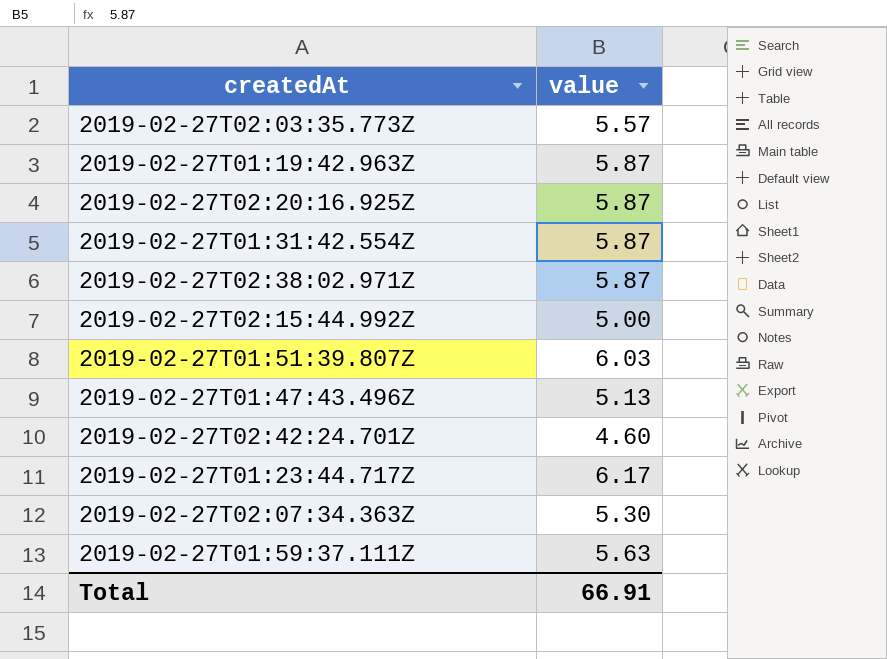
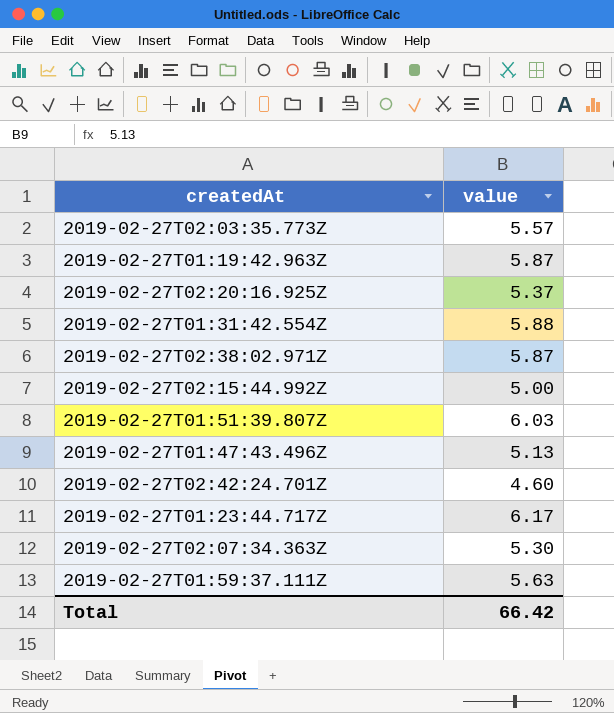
2019-02-27T02:20:16.925Z | value: 5.87 -> 5.37
2019-02-27T01:31:42.554Z | value: 5.87 -> 5.88
Total | value: 66.91 -> 66.42

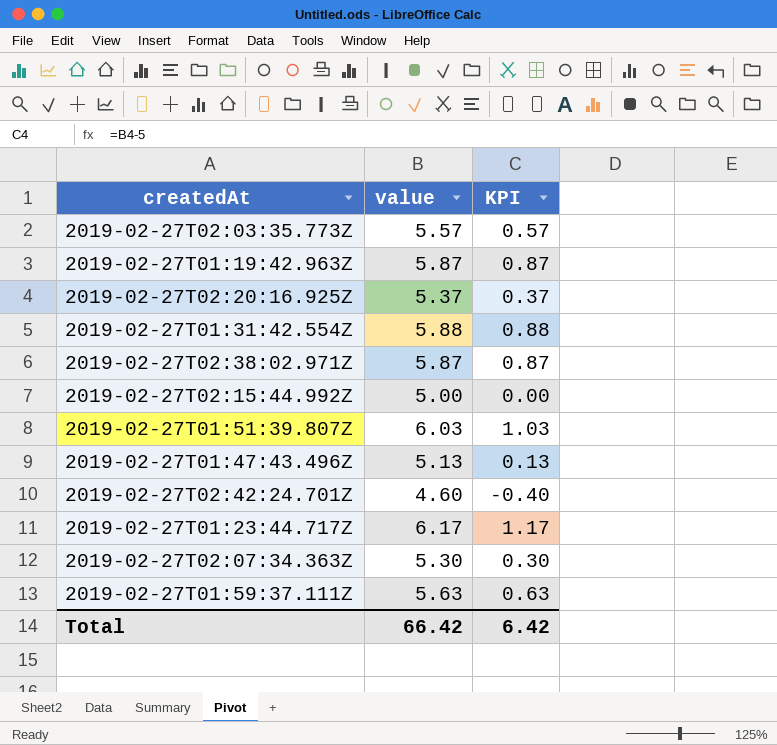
column KPI | formula: none -> [value] - 5

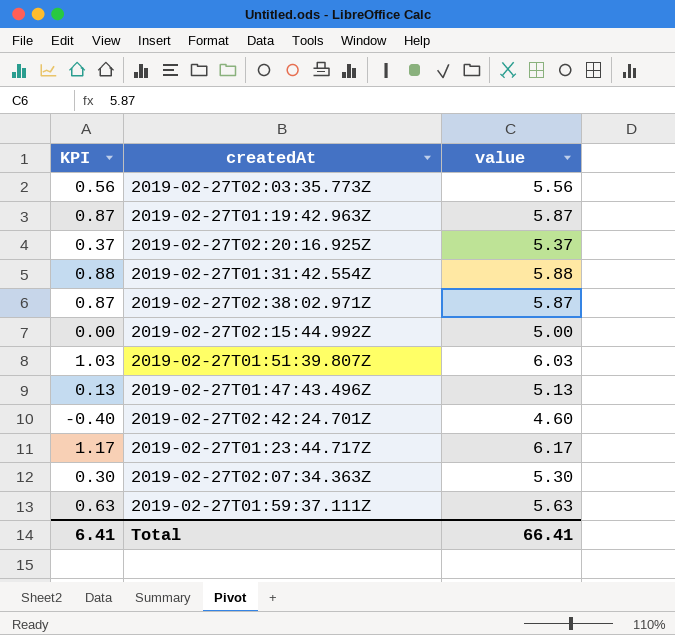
column KPI | position: 3 -> 1
2019-02-27T02:03:35.773Z | KPI: 0.57 -> 0.56
2019-02-27T02:03:35.773Z | value: 5.57 -> 5.56
Total | KPI: 6.42 -> 6.41
Total | value: 66.42 -> 66.41

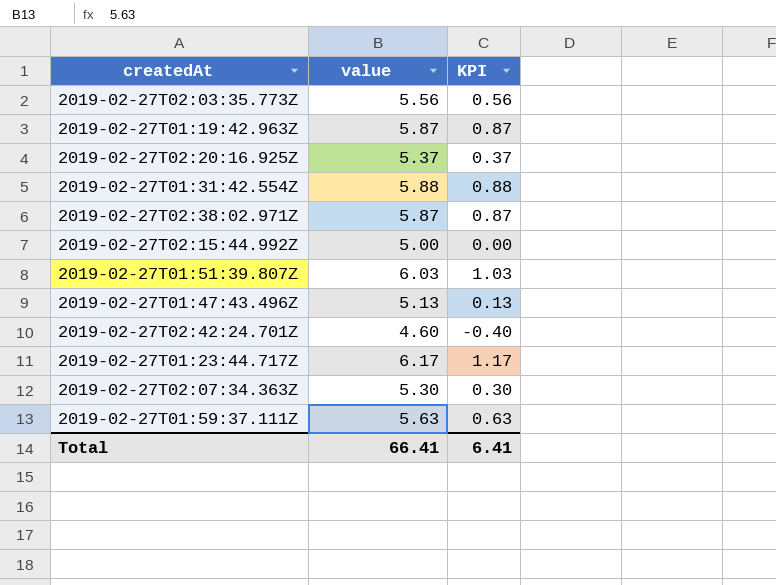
column KPI | position: 1 -> 3

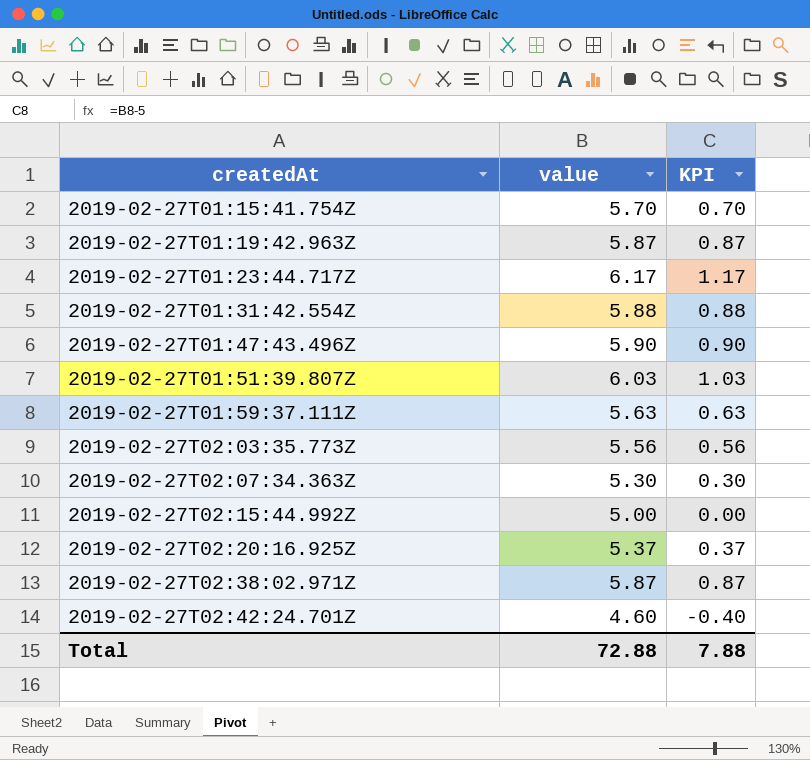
row order: none -> createdAt ascending
row 2019-02-27T01:15:41.754Z: none -> 5.70 | 0.70
2019-02-27T01:47:43.496Z | value: 5.13 -> 5.90
2019-02-27T01:47:43.496Z | KPI: 0.13 -> 0.90
Total | value: 66.41 -> 72.88
Total | KPI: 6.41 -> 7.88

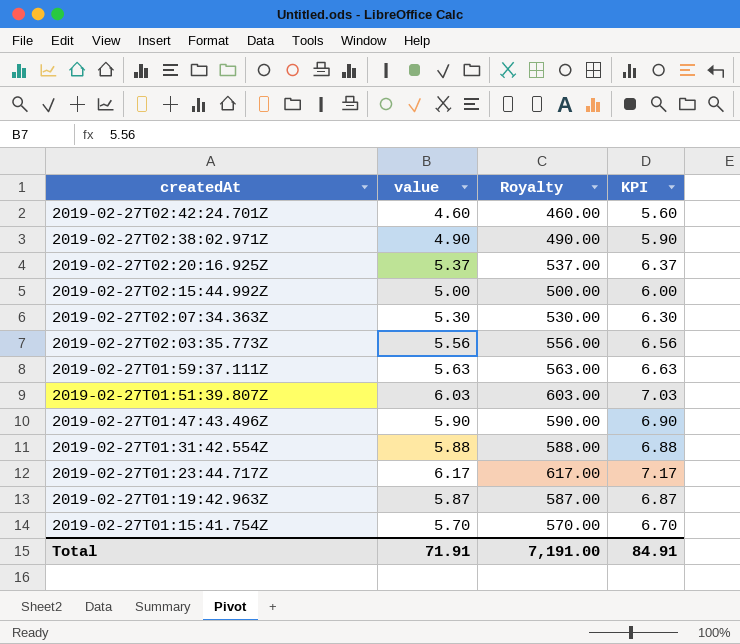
row order: createdAt ascending -> createdAt descending
column Royalty | formula: none -> [value] * 100
column KPI | formula: [value] - 5 -> [value] + 1
2019-02-27T02:38:02.971Z | value: 5.87 -> 4.90
Total | value: 72.88 -> 71.91
Total | KPI: 7.88 -> 84.91

